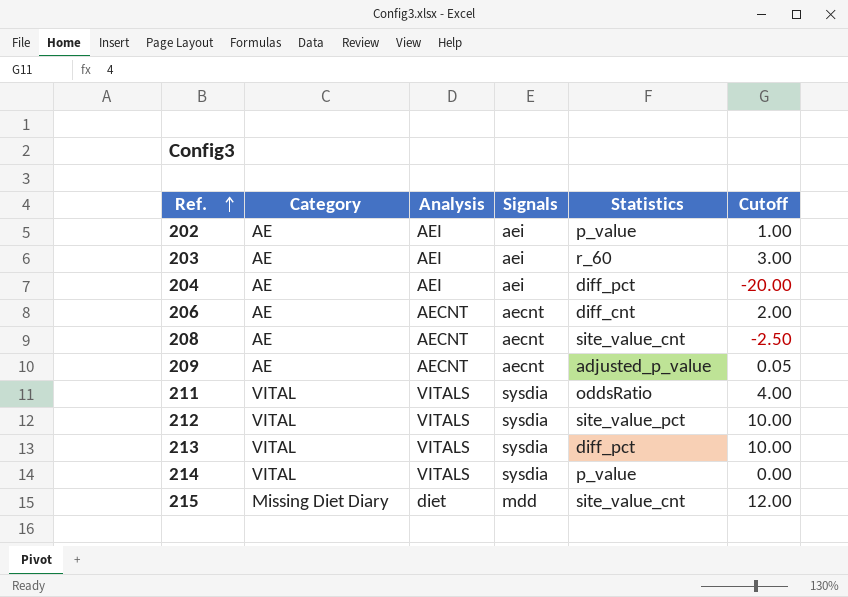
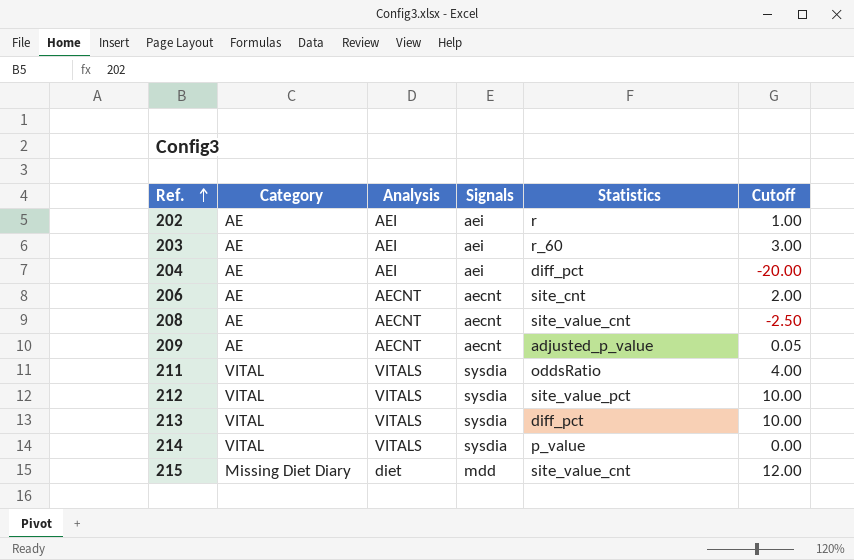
202 | Statistics: p_value -> r
206 | Statistics: diff_cnt -> site_cnt

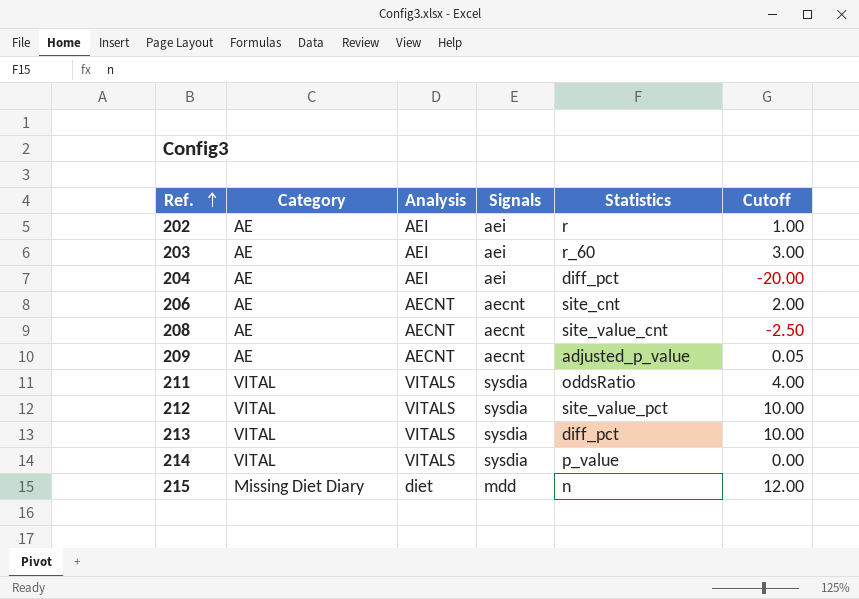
215 | Statistics: site_value_cnt -> n

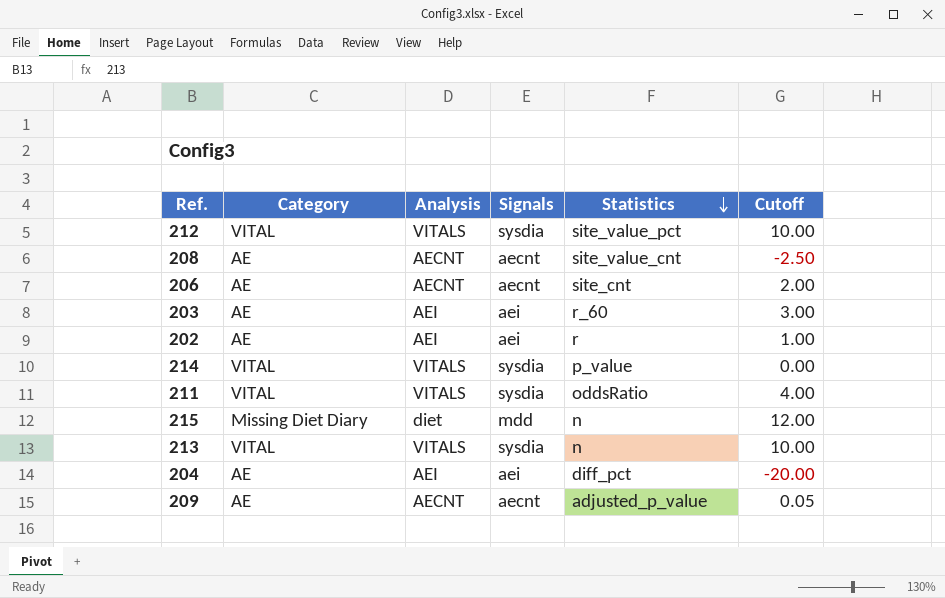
row order: Ref. ascending -> Statistics descending
213 | Statistics: diff_pct -> n

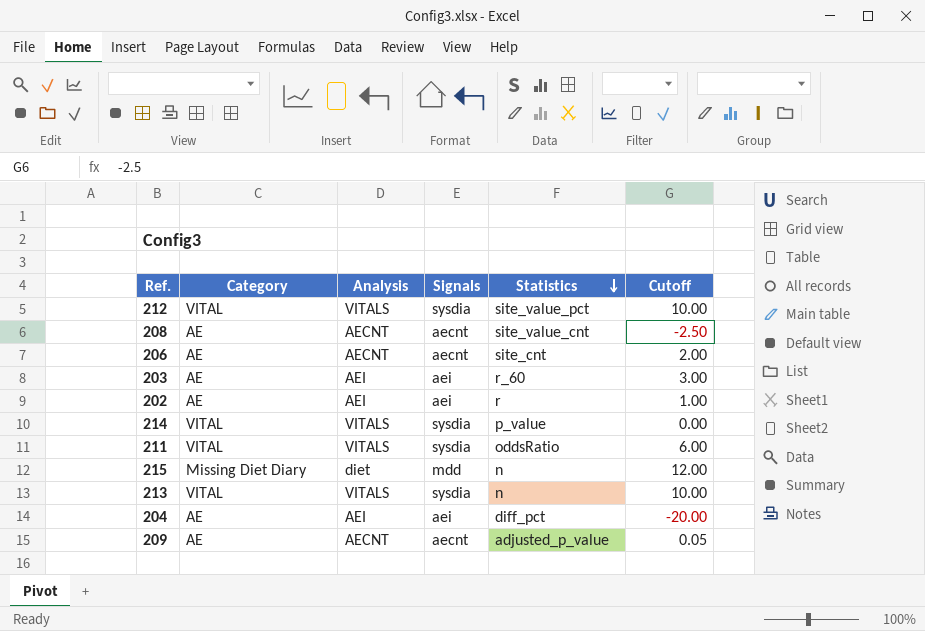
211 | Cutoff: 4.00 -> 6.00

